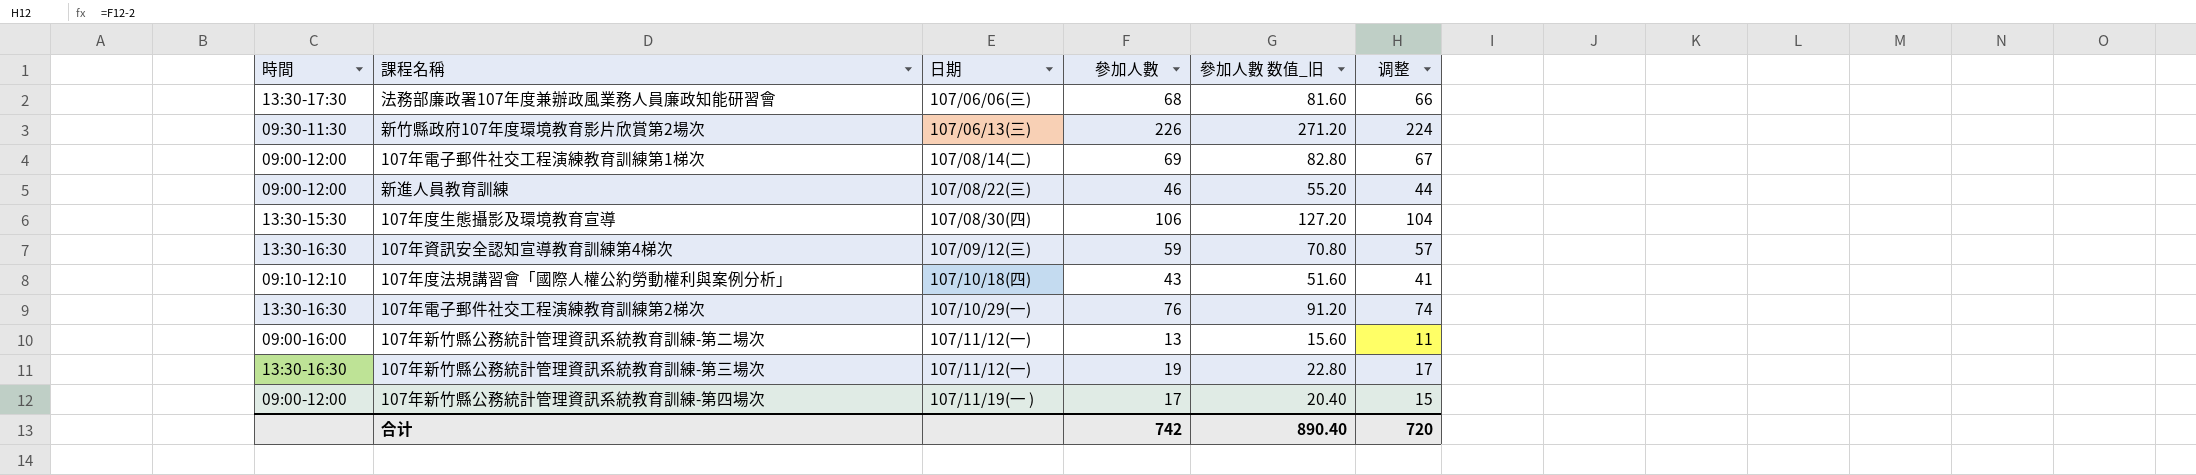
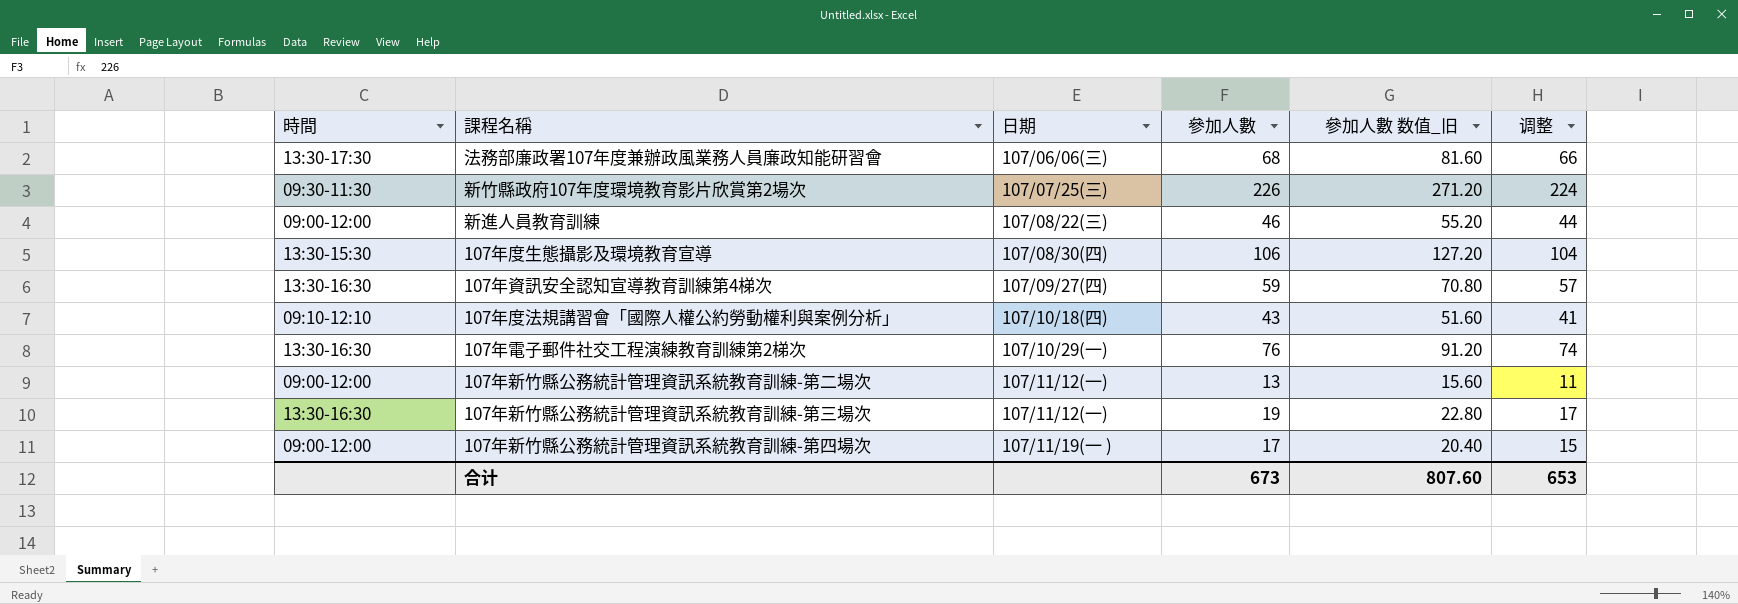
row 107年電子郵件社交工程演練教育訓練第1梯次: 09:00-12:00 | 107/08/14(二) | 69 | 82.80 | 67 -> none
新竹縣政府107年度環境教育影片欣賞第2場次 | 日期: 107/06/13(三) -> 107/07/25(三)
107年資訊安全認知宣導教育訓練第4梯次 | 日期: 107/09/12(三) -> 107/09/27(四)
107年新竹縣公務統計管理資訊系統教育訓練-第二場次 | 時間: 09:00-16:00 -> 09:00-12:00
合计 | 參加人數: 742 -> 673
合计 | 參加人數 数值_旧: 890.40 -> 807.60
合计 | 调整: 720 -> 653

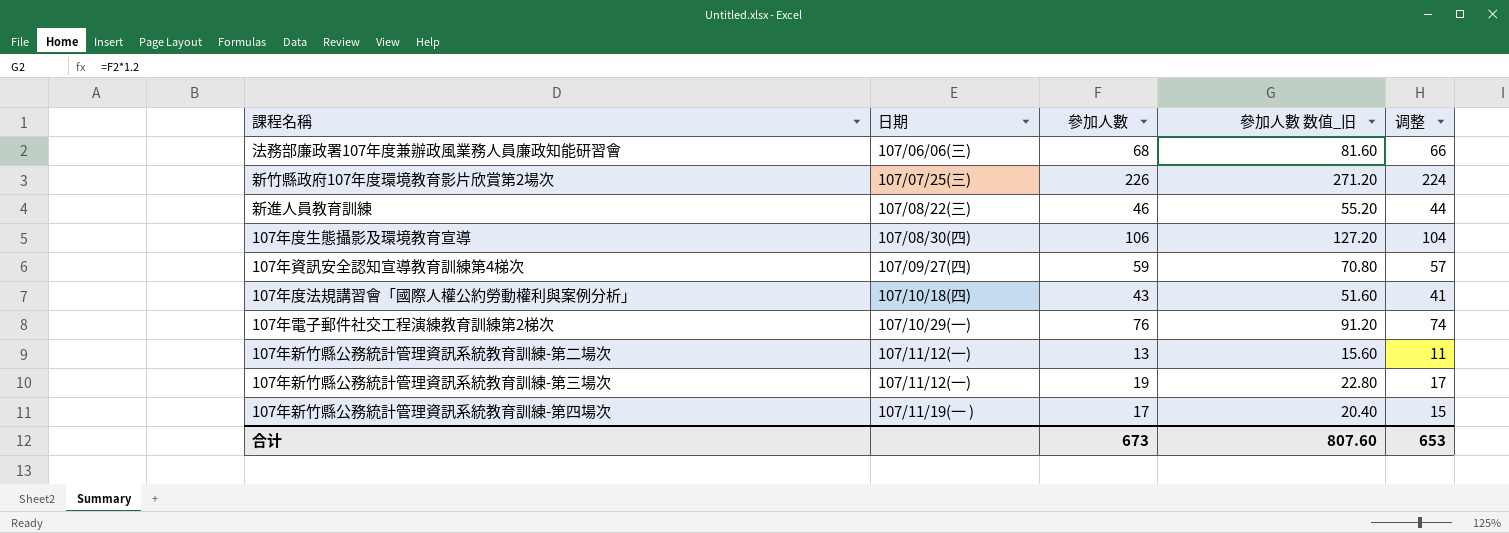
column 時間 | position: 1 -> none

